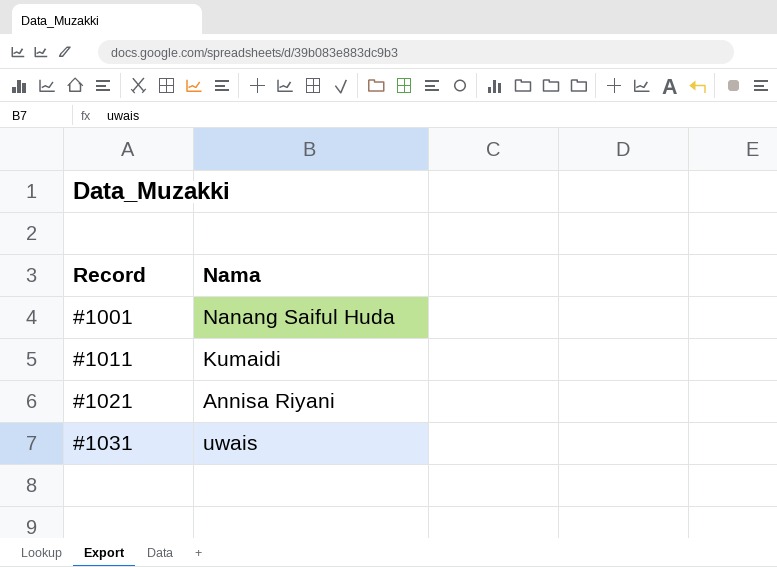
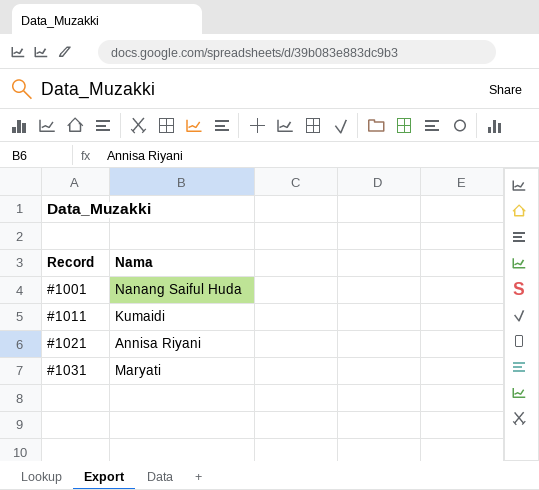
#1031 | Nama: uwais -> Maryati

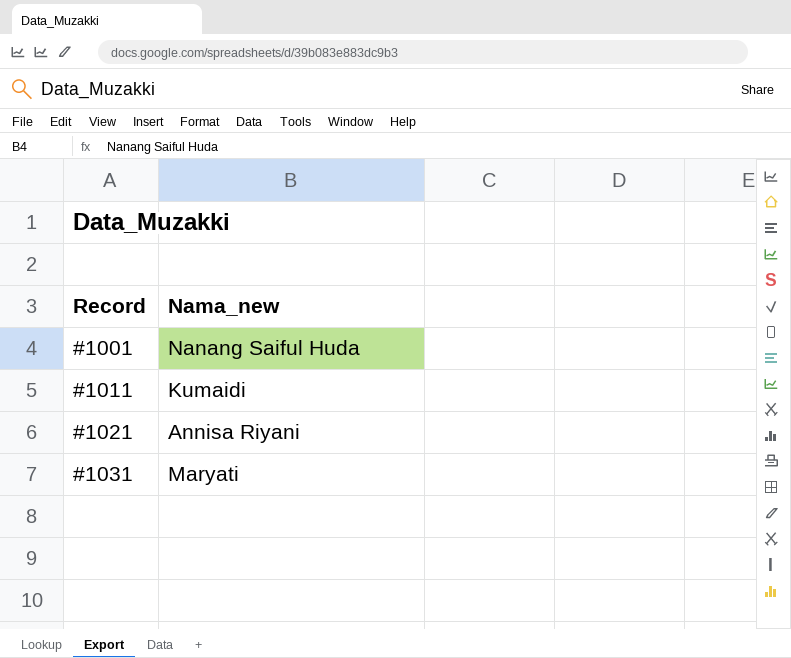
column name: Nama -> Nama_new

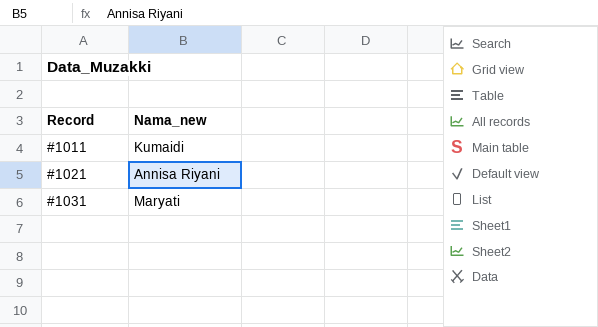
row #1001: Nanang Saiful Huda -> none

